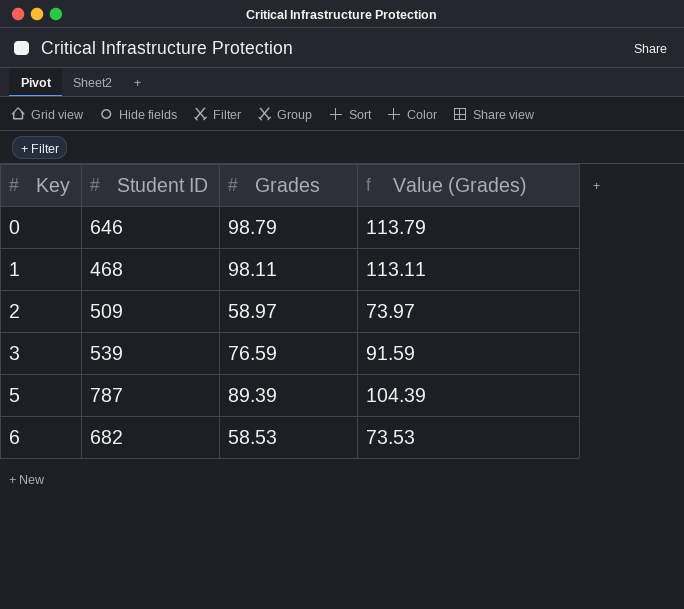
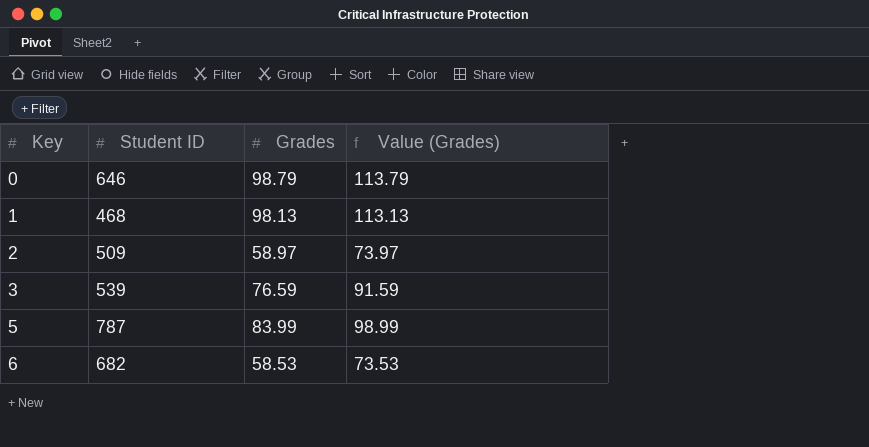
1 | Grades: 98.11 -> 98.13
1 | Value (Grades): 113.11 -> 113.13
5 | Grades: 89.39 -> 83.99
5 | Value (Grades): 104.39 -> 98.99

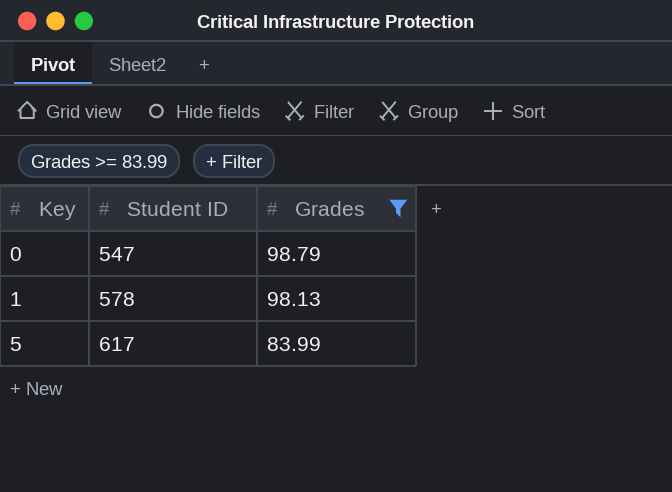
filter: none -> Grades >= 83.99
column Value (Grades) | formula: [Grades] + 15 -> none
0 | Student ID: 646 -> 547
1 | Student ID: 468 -> 578
5 | Student ID: 787 -> 617

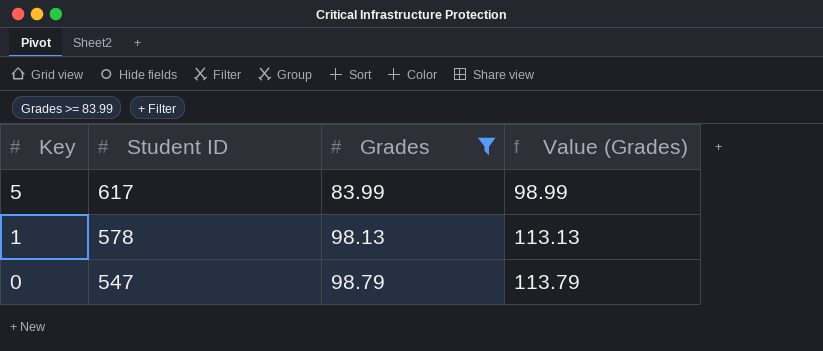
row order: Key ascending -> Key descending
column Value (Grades) | formula: none -> [Grades] + 15

